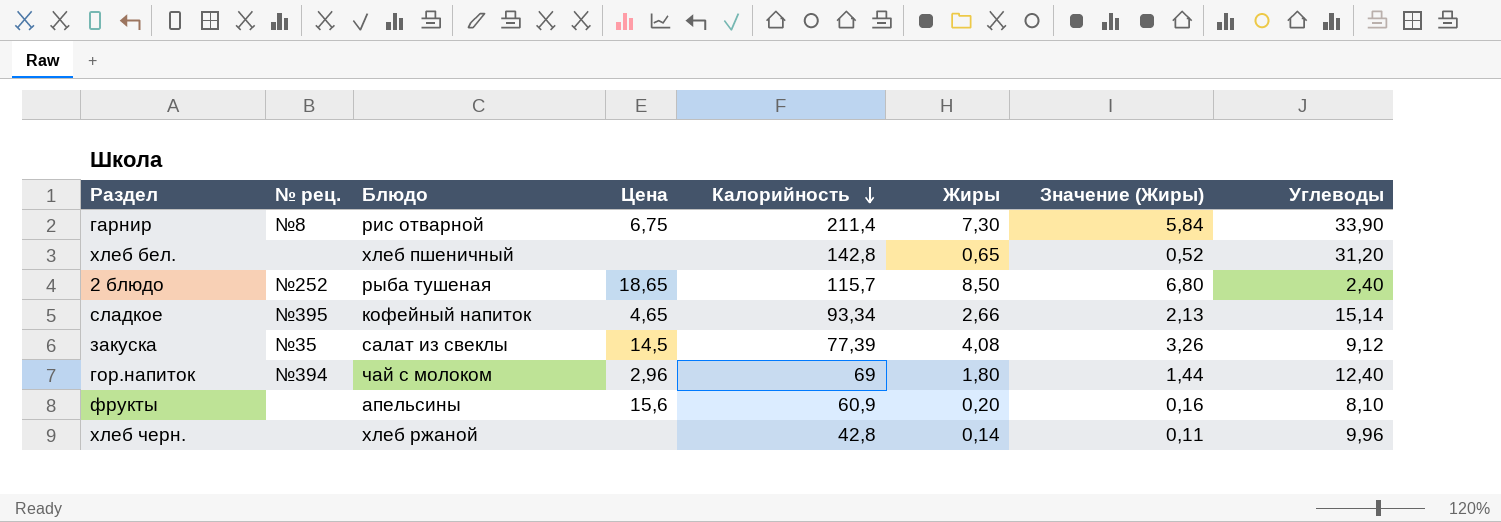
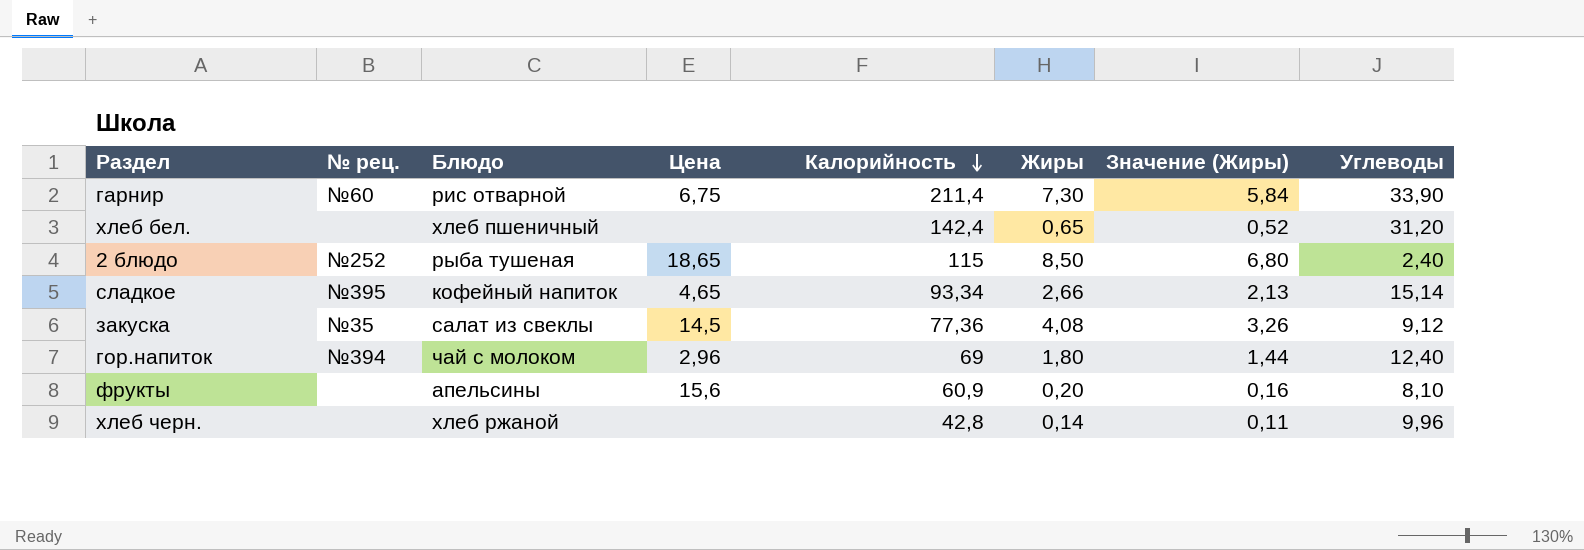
гарнир | № рец.: №8 -> №60
хлеб бел. | Калорийность: 142,8 -> 142,4
2 блюдо | Калорийность: 115,7 -> 115
закуска | Калорийность: 77,39 -> 77,36

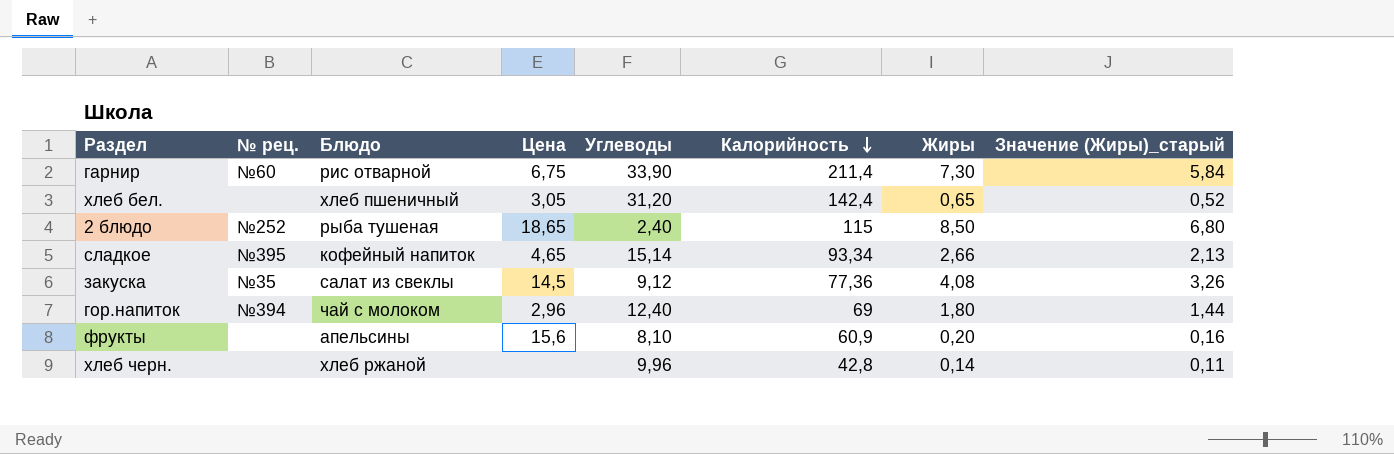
column Углеводы | position: 8 -> 5
column name: Значение (Жиры) -> Значение (Жиры)_старый
хлеб бел. | Цена: none -> 3,05

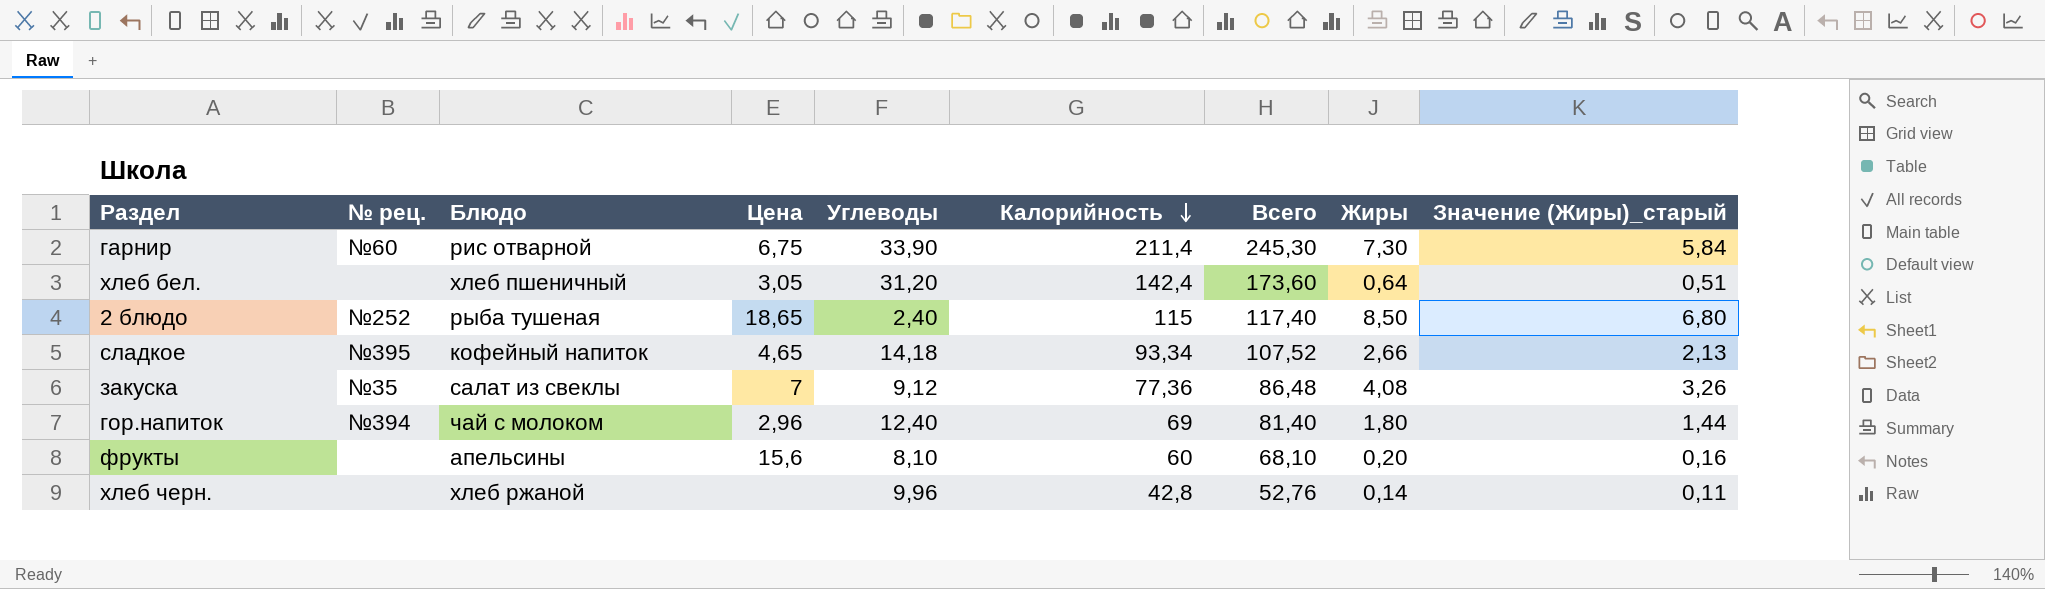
column Всего | formula: none -> [Углеводы] + [Калорийность]
хлеб бел. | Жиры: 0,65 -> 0,64
хлеб бел. | Значение (Жиры)_старый: 0,52 -> 0,51
сладкое | Углеводы: 15,14 -> 14,18
закуска | Цена: 14,5 -> 7
фрукты | Калорийность: 60,9 -> 60

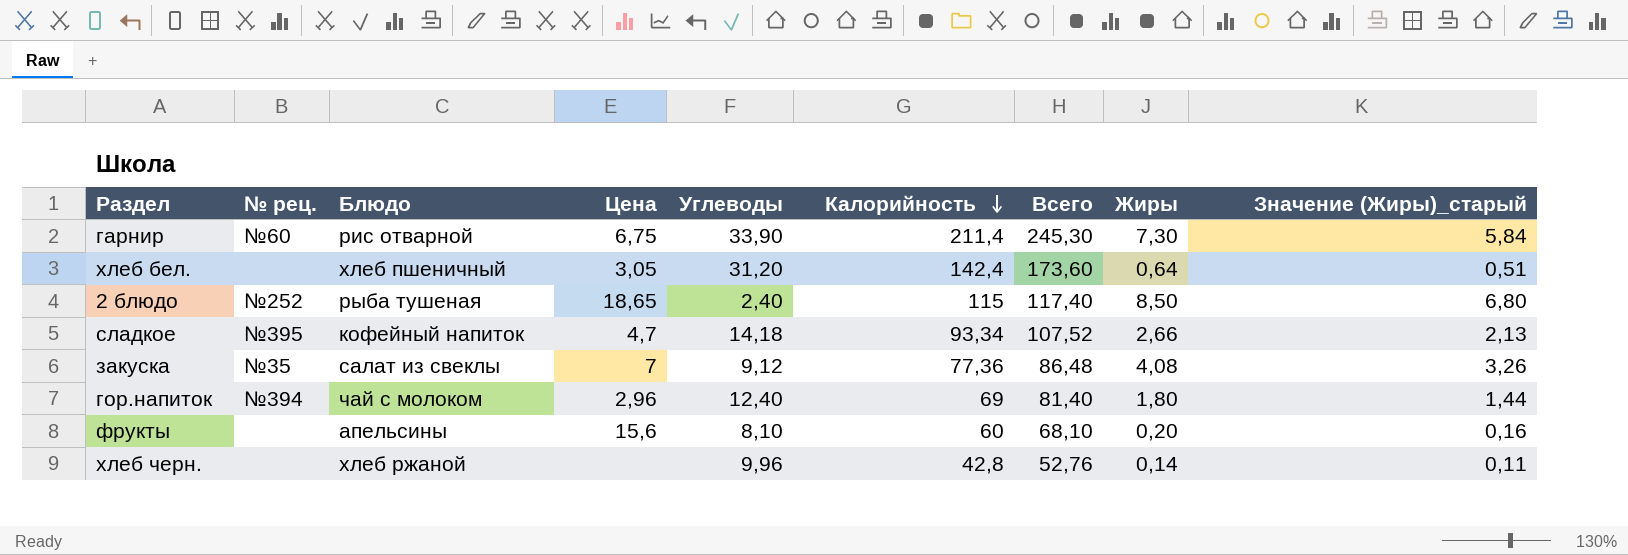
сладкое | Цена: 4,65 -> 4,7

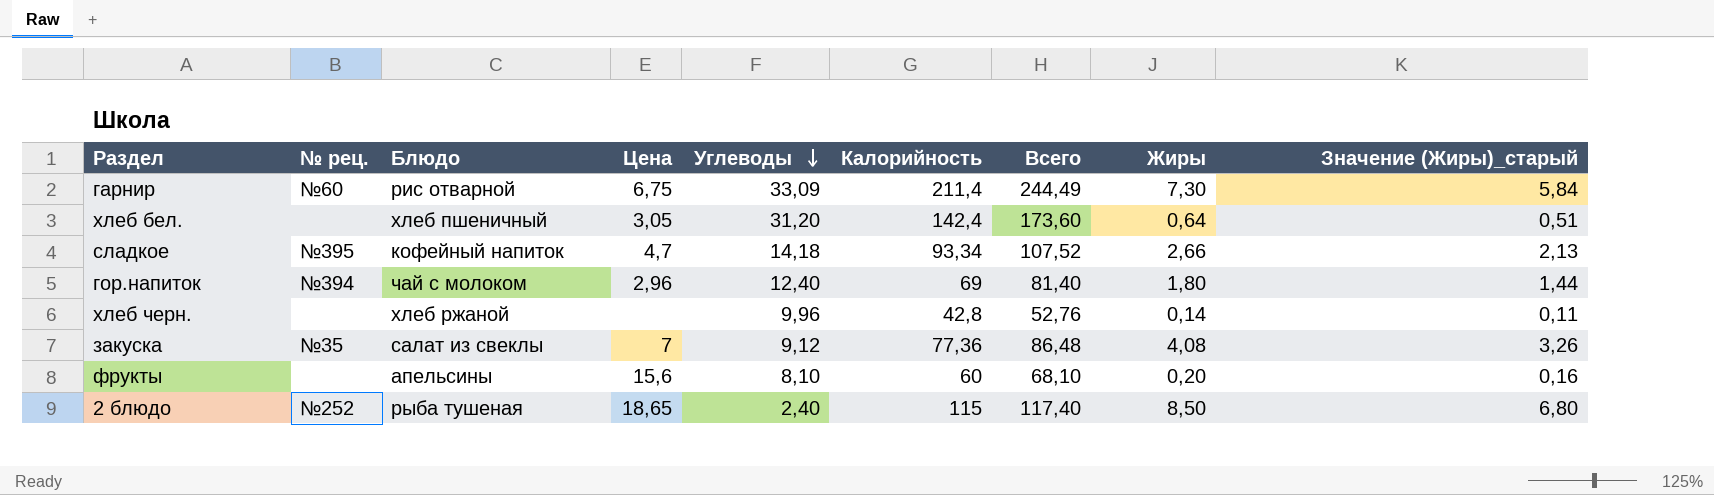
row order: Калорийность descending -> Углеводы descending
гарнир | Углеводы: 33,90 -> 33,09
гарнир | Всего: 245,30 -> 244,49

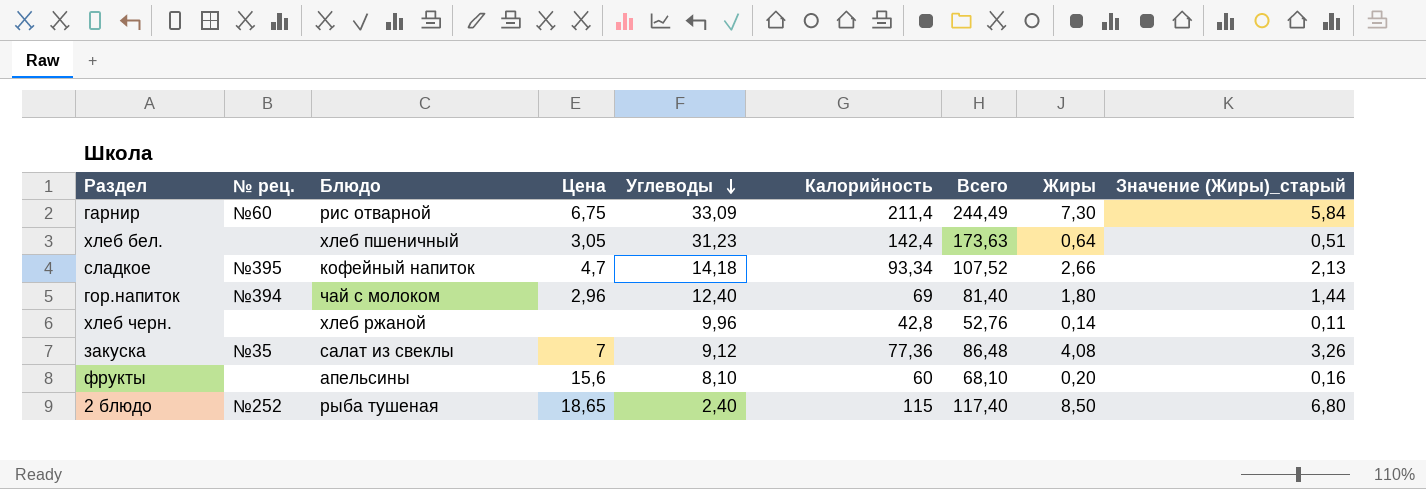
хлеб бел. | Углеводы: 31,20 -> 31,23
хлеб бел. | Всего: 173,60 -> 173,63

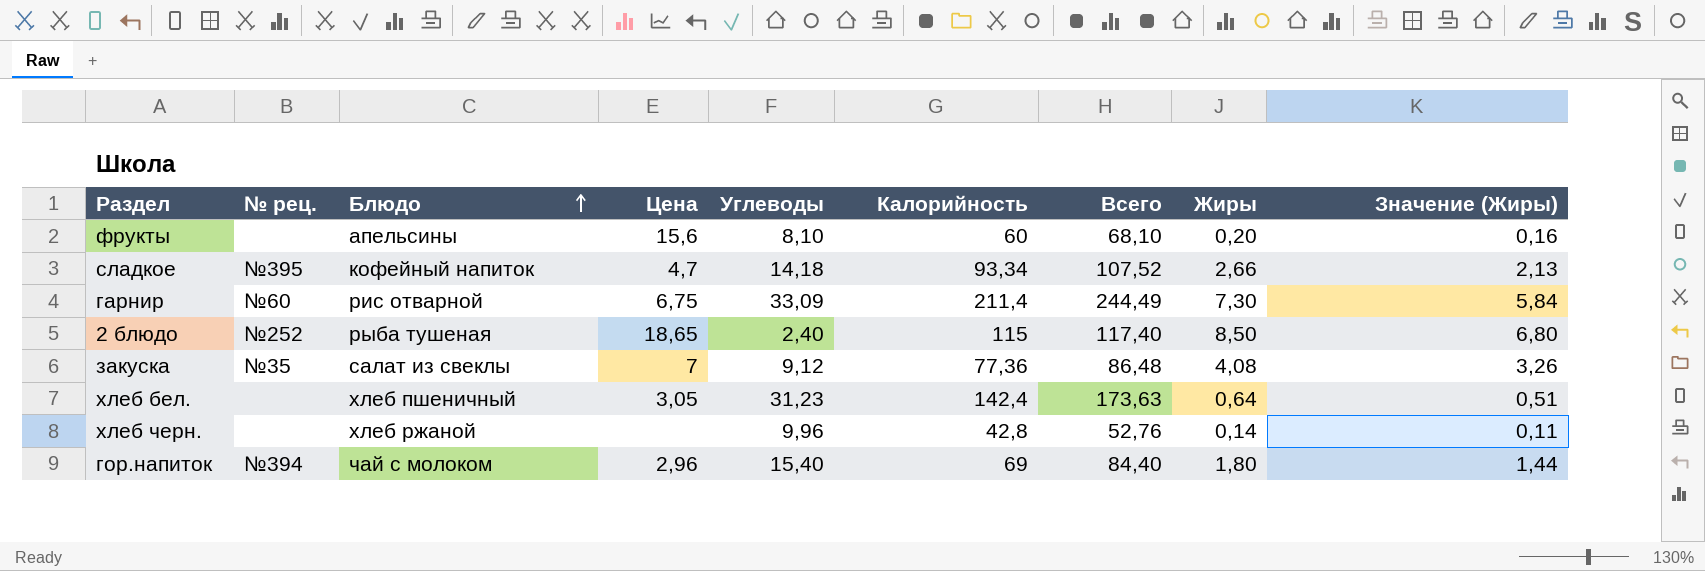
row order: Углеводы descending -> Блюдо ascending
column name: Значение (Жиры)_старый -> Значение (Жиры)
гор.напиток | Углеводы: 12,40 -> 15,40
гор.напиток | Всего: 81,40 -> 84,40

